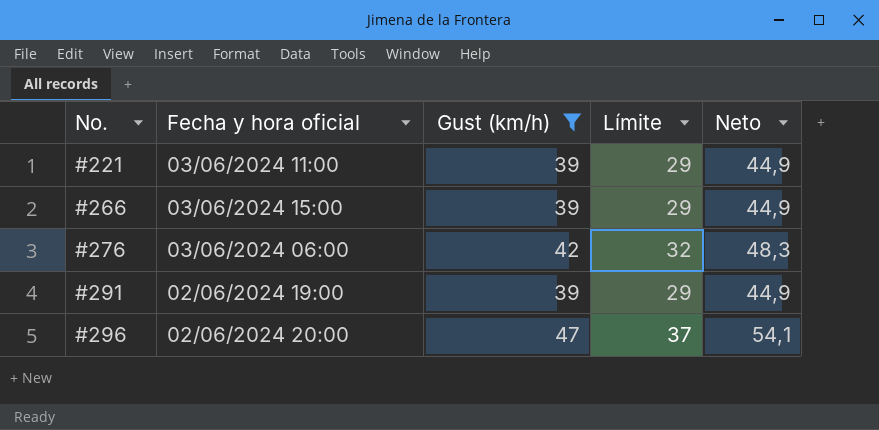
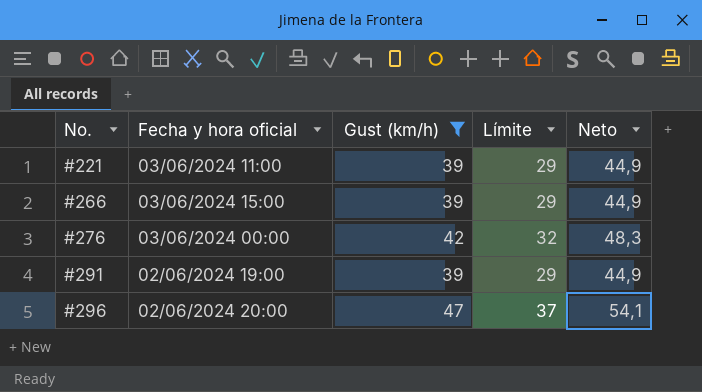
#276 | Fecha y hora oficial: 03/06/2024 06:00 -> 03/06/2024 00:00

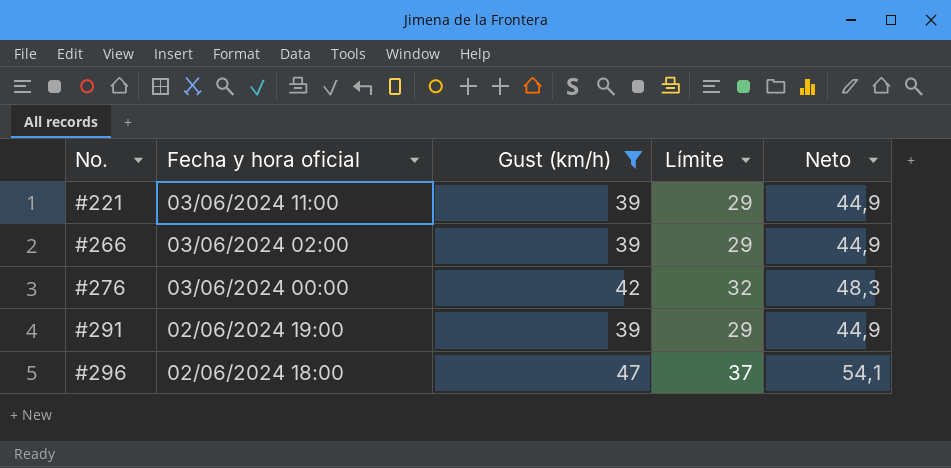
#266 | Fecha y hora oficial: 03/06/2024 15:00 -> 03/06/2024 02:00
#296 | Fecha y hora oficial: 02/06/2024 20:00 -> 02/06/2024 18:00

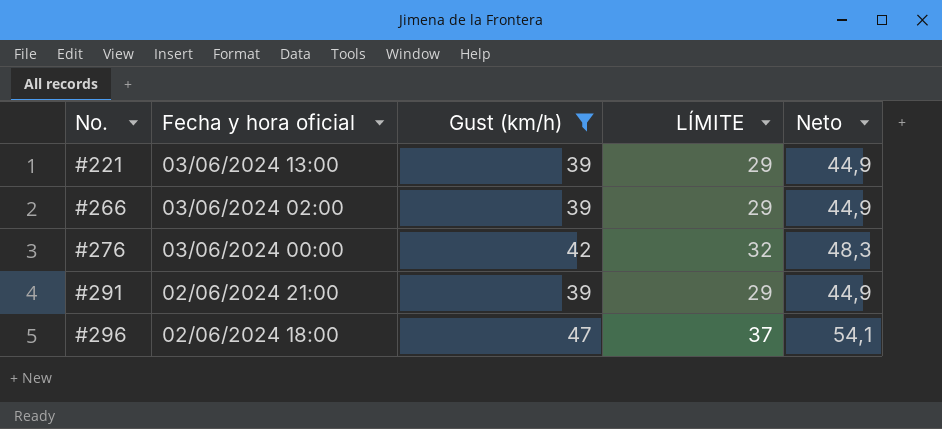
column name: Límite -> LÍMITE
#221 | Fecha y hora oficial: 03/06/2024 11:00 -> 03/06/2024 13:00
#291 | Fecha y hora oficial: 02/06/2024 19:00 -> 02/06/2024 21:00

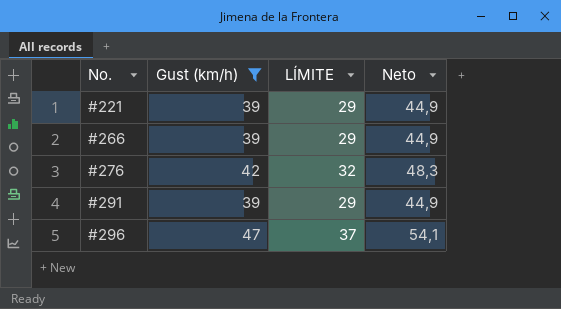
column Fecha y hora oficial | position: 2 -> none

